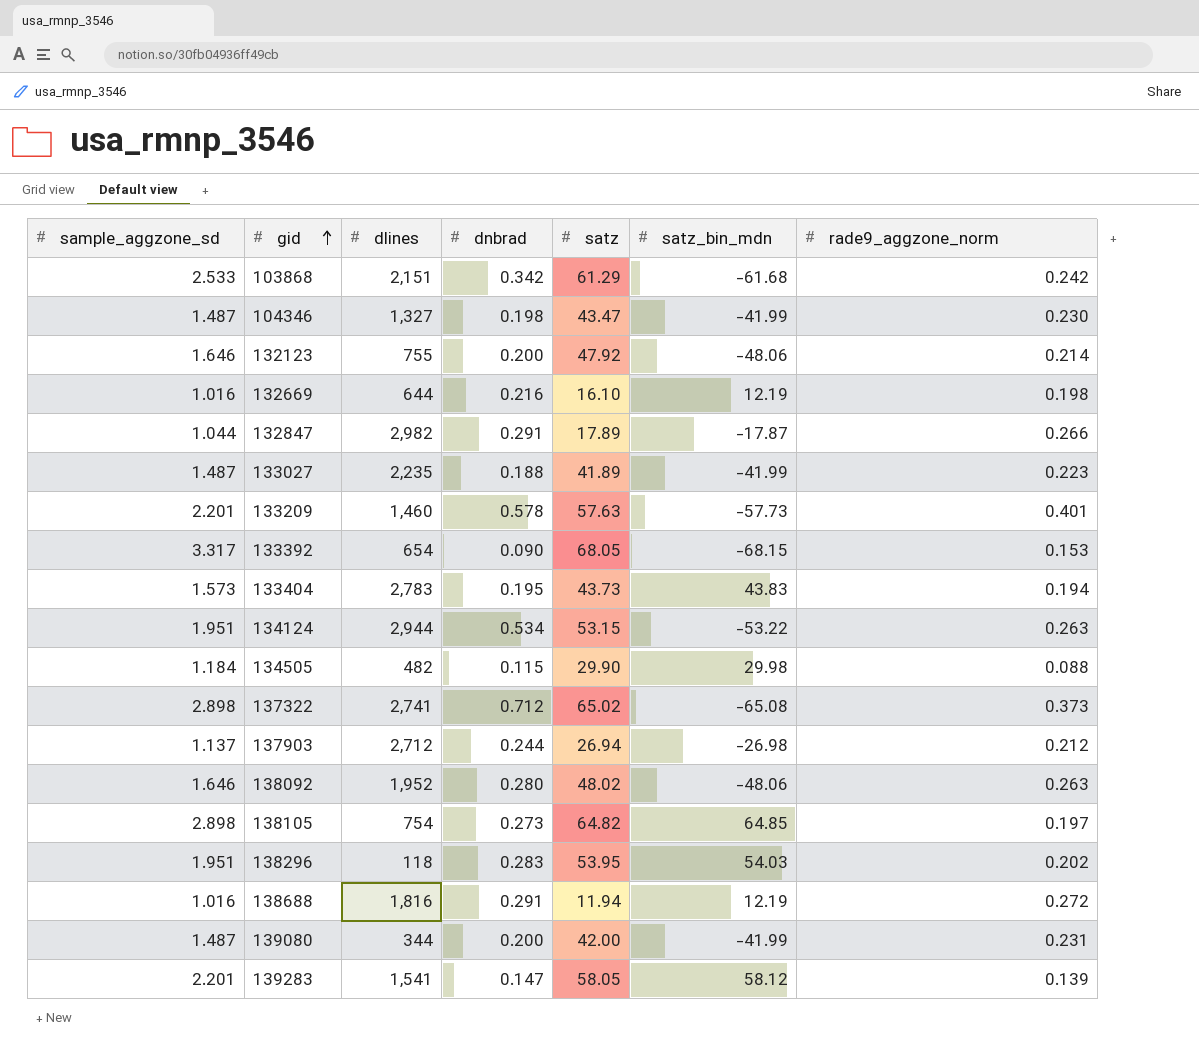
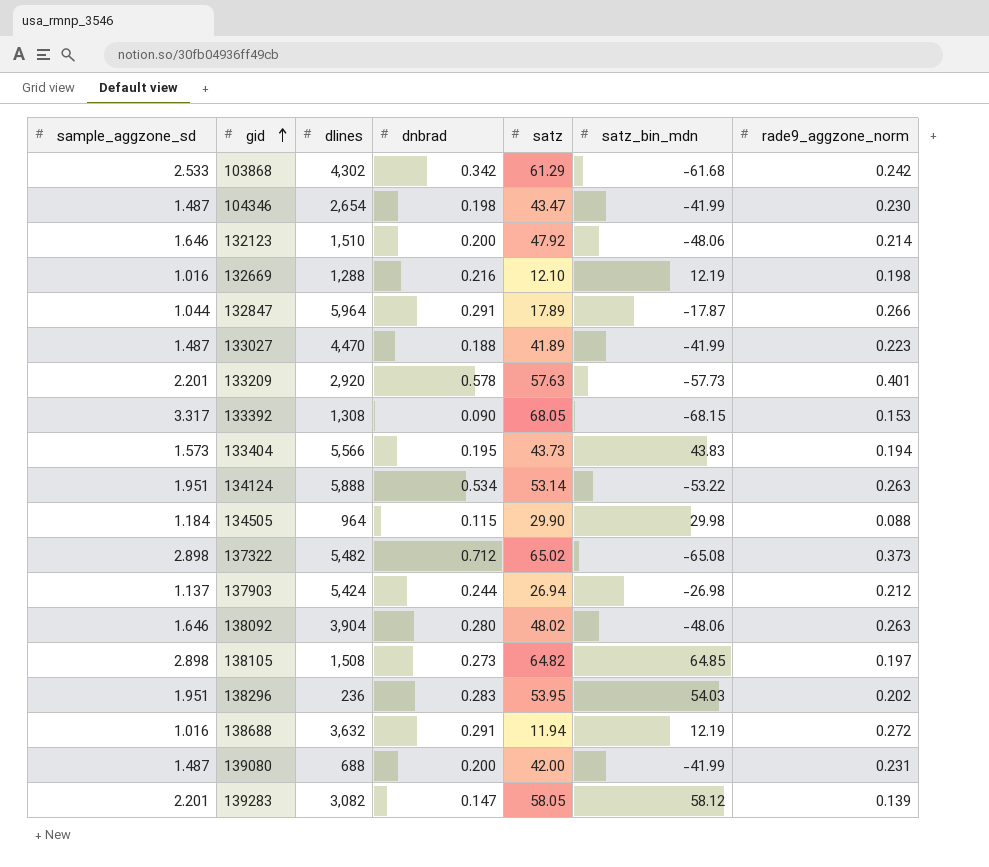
103868 | dlines: 2,151 -> 4,302
104346 | dlines: 1,327 -> 2,654
132123 | dlines: 755 -> 1,510
132669 | dlines: 644 -> 1,288
132669 | satz: 16.10 -> 12.10
132847 | dlines: 2,982 -> 5,964
133027 | dlines: 2,235 -> 4,470
133209 | dlines: 1,460 -> 2,920
133392 | dlines: 654 -> 1,308
133404 | dlines: 2,783 -> 5,566
134124 | dlines: 2,944 -> 5,888
134124 | satz: 53.15 -> 53.14
134505 | dlines: 482 -> 964
137322 | dlines: 2,741 -> 5,482
137903 | dlines: 2,712 -> 5,424
138092 | dlines: 1,952 -> 3,904
138105 | dlines: 754 -> 1,508
138296 | dlines: 118 -> 236
138688 | dlines: 1,816 -> 3,632
139080 | dlines: 344 -> 688
139283 | dlines: 1,541 -> 3,082

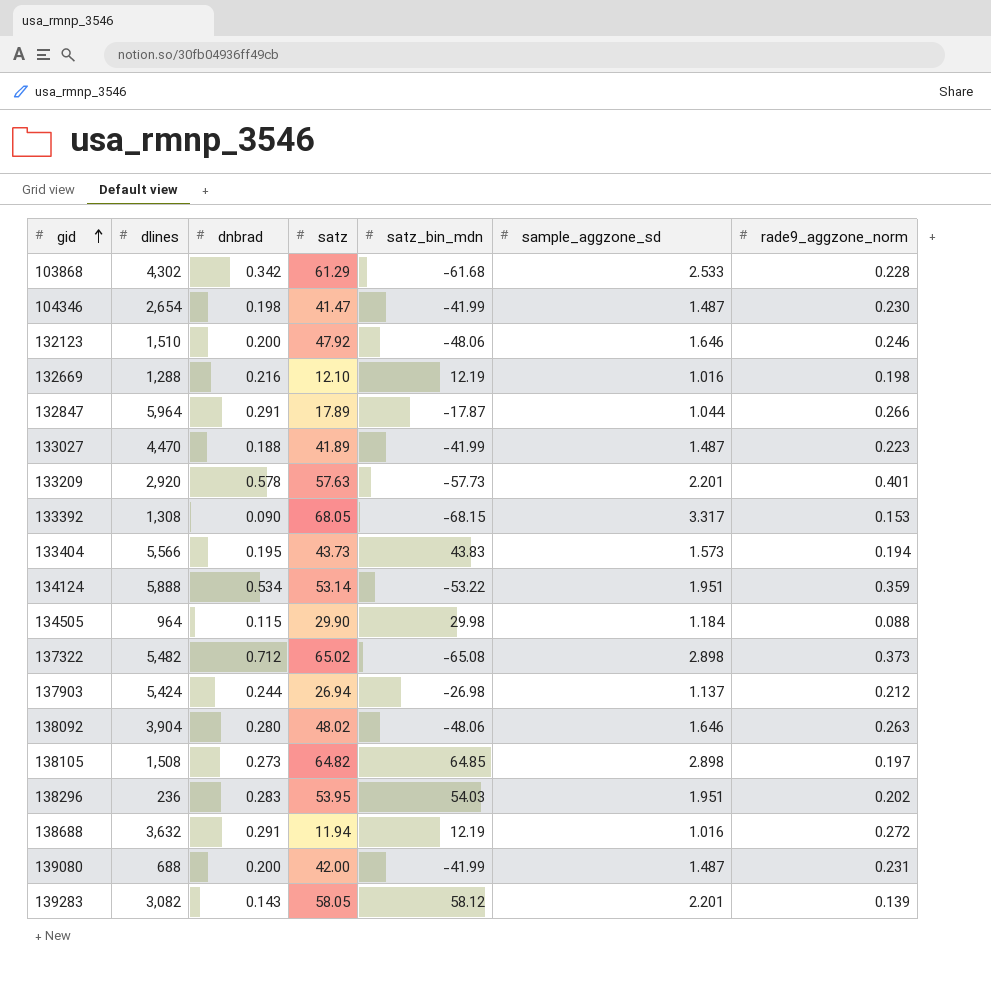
column sample_aggzone_sd | position: 1 -> 6
103868 | rade9_aggzone_norm: 0.242 -> 0.228
104346 | satz: 43.47 -> 41.47
132123 | rade9_aggzone_norm: 0.214 -> 0.246
134124 | rade9_aggzone_norm: 0.263 -> 0.359
139283 | dnbrad: 0.147 -> 0.143

